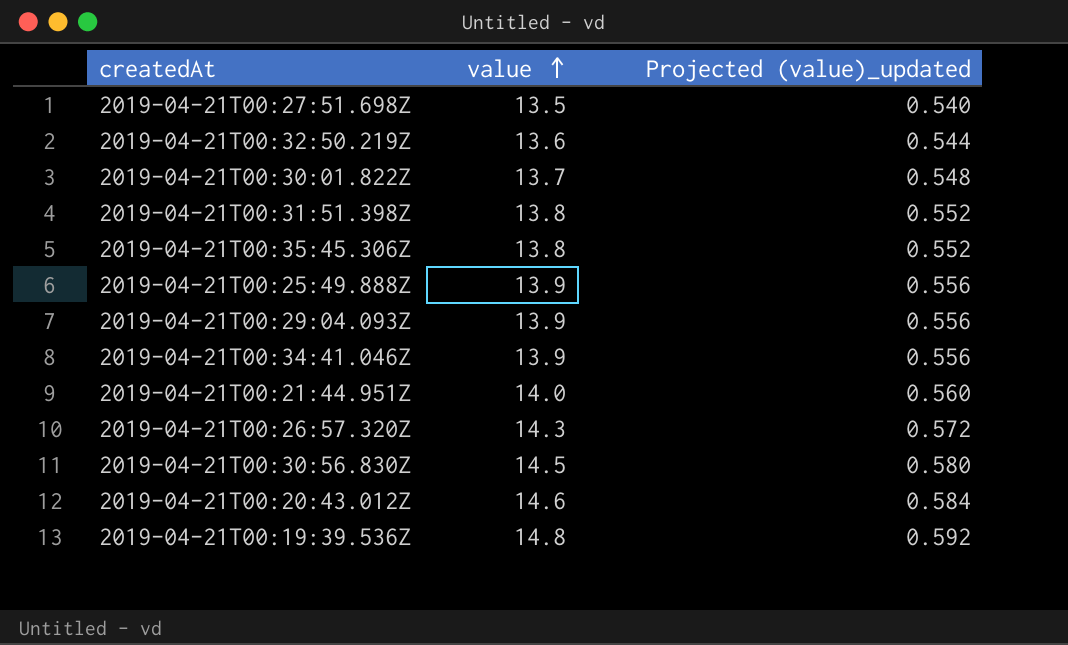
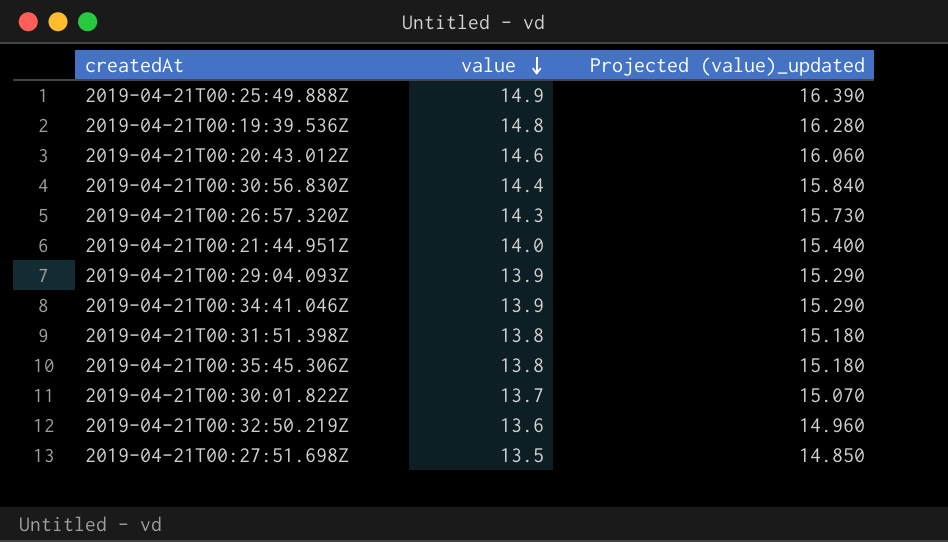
row order: value ascending -> value descending
column Projected (value)_updated | formula: [value] * 0.04 -> [value] * 1.1
2019-04-21T00:25:49.888Z | value: 13.9 -> 14.9
2019-04-21T00:30:56.830Z | value: 14.5 -> 14.4

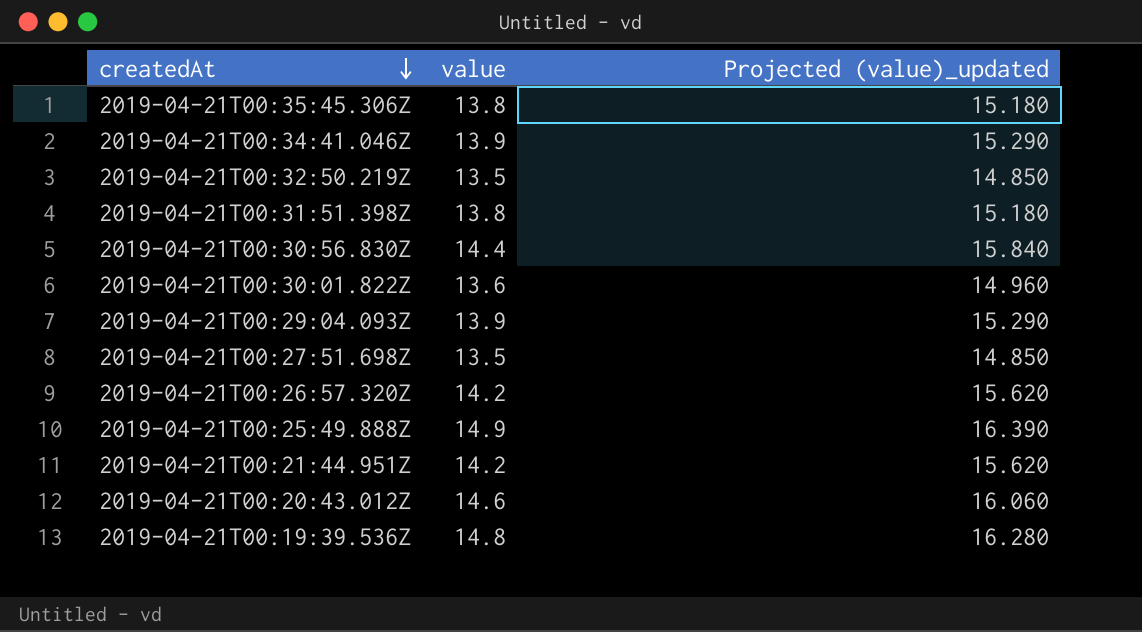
row order: value descending -> createdAt descending
2019-04-21T00:32:50.219Z | value: 13.6 -> 13.5
2019-04-21T00:32:50.219Z | Projected (value)_updated: 14.960 -> 14.850
2019-04-21T00:30:01.822Z | value: 13.7 -> 13.6
2019-04-21T00:30:01.822Z | Projected (value)_updated: 15.070 -> 14.960
2019-04-21T00:26:57.320Z | value: 14.3 -> 14.2
2019-04-21T00:26:57.320Z | Projected (value)_updated: 15.730 -> 15.620
2019-04-21T00:21:44.951Z | value: 14.0 -> 14.2
2019-04-21T00:21:44.951Z | Projected (value)_updated: 15.400 -> 15.620

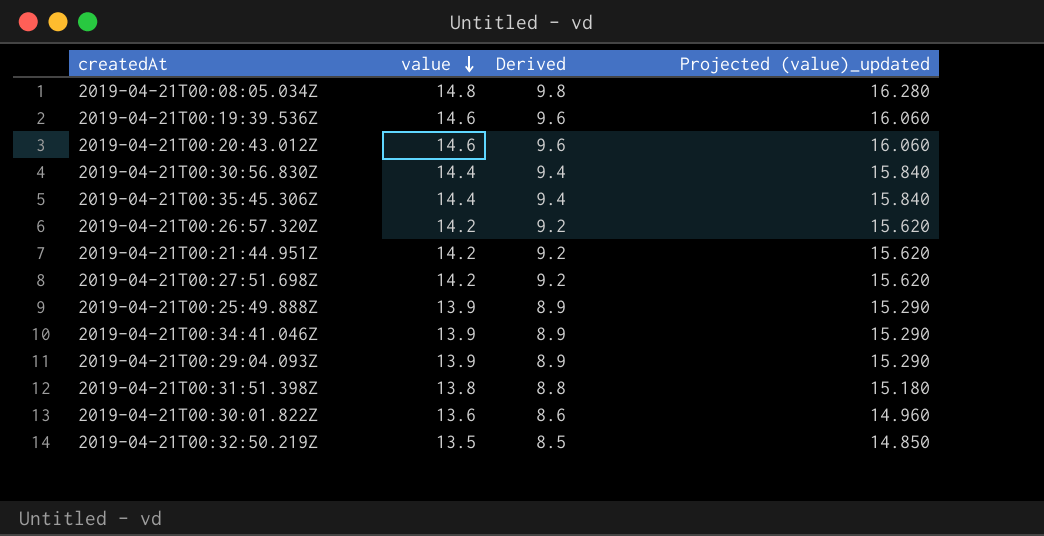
row order: createdAt descending -> value descending
column Derived | formula: none -> [value] - 5
row 2019-04-21T00:08:05.034Z: none -> 14.8 | 9.8 | 16.280
2019-04-21T00:19:39.536Z | value: 14.8 -> 14.6
2019-04-21T00:19:39.536Z | Projected (value)_updated: 16.280 -> 16.060
2019-04-21T00:35:45.306Z | value: 13.8 -> 14.4
2019-04-21T00:35:45.306Z | Projected (value)_updated: 15.180 -> 15.840
2019-04-21T00:27:51.698Z | value: 13.5 -> 14.2
2019-04-21T00:27:51.698Z | Projected (value)_updated: 14.850 -> 15.620
2019-04-21T00:25:49.888Z | value: 14.9 -> 13.9
2019-04-21T00:25:49.888Z | Projected (value)_updated: 16.390 -> 15.290

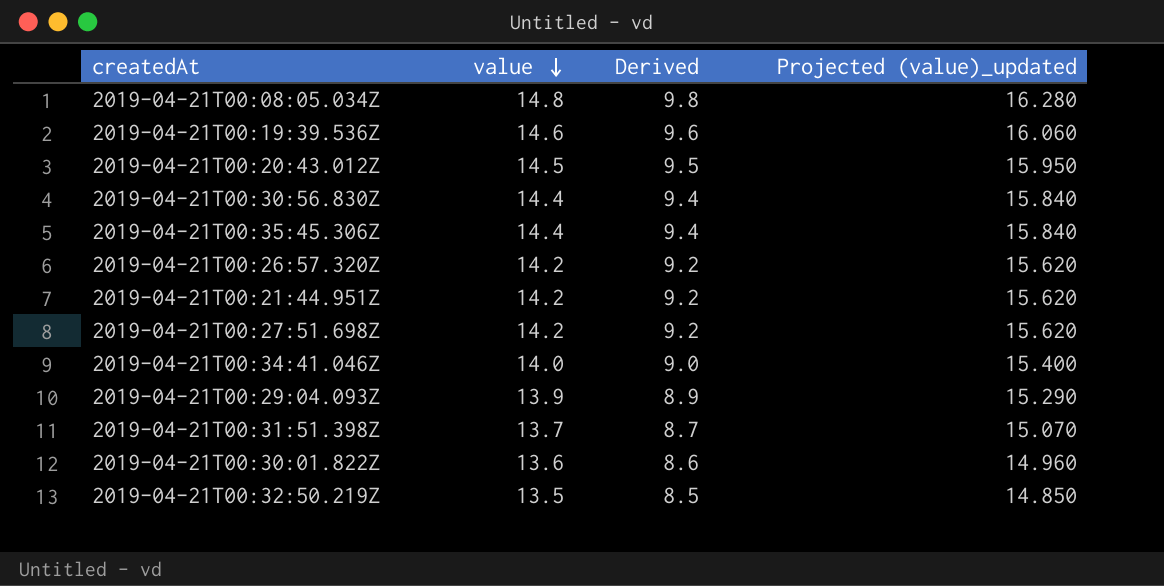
row 2019-04-21T00:25:49.888Z: 13.9 | 8.9 | 15.290 -> none
2019-04-21T00:20:43.012Z | value: 14.6 -> 14.5
2019-04-21T00:20:43.012Z | Derived: 9.6 -> 9.5
2019-04-21T00:20:43.012Z | Projected (value)_updated: 16.060 -> 15.950
2019-04-21T00:34:41.046Z | value: 13.9 -> 14.0
2019-04-21T00:34:41.046Z | Derived: 8.9 -> 9.0
2019-04-21T00:34:41.046Z | Projected (value)_updated: 15.290 -> 15.400
2019-04-21T00:31:51.398Z | value: 13.8 -> 13.7
2019-04-21T00:31:51.398Z | Derived: 8.8 -> 8.7
2019-04-21T00:31:51.398Z | Projected (value)_updated: 15.180 -> 15.070

